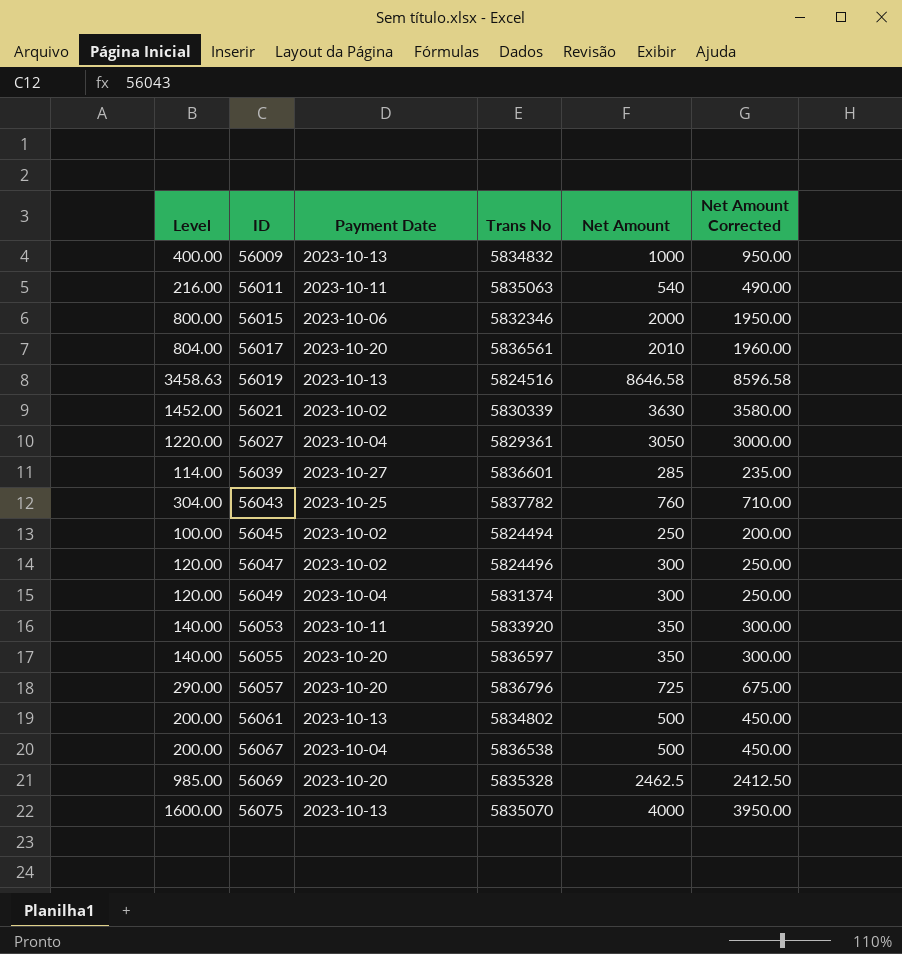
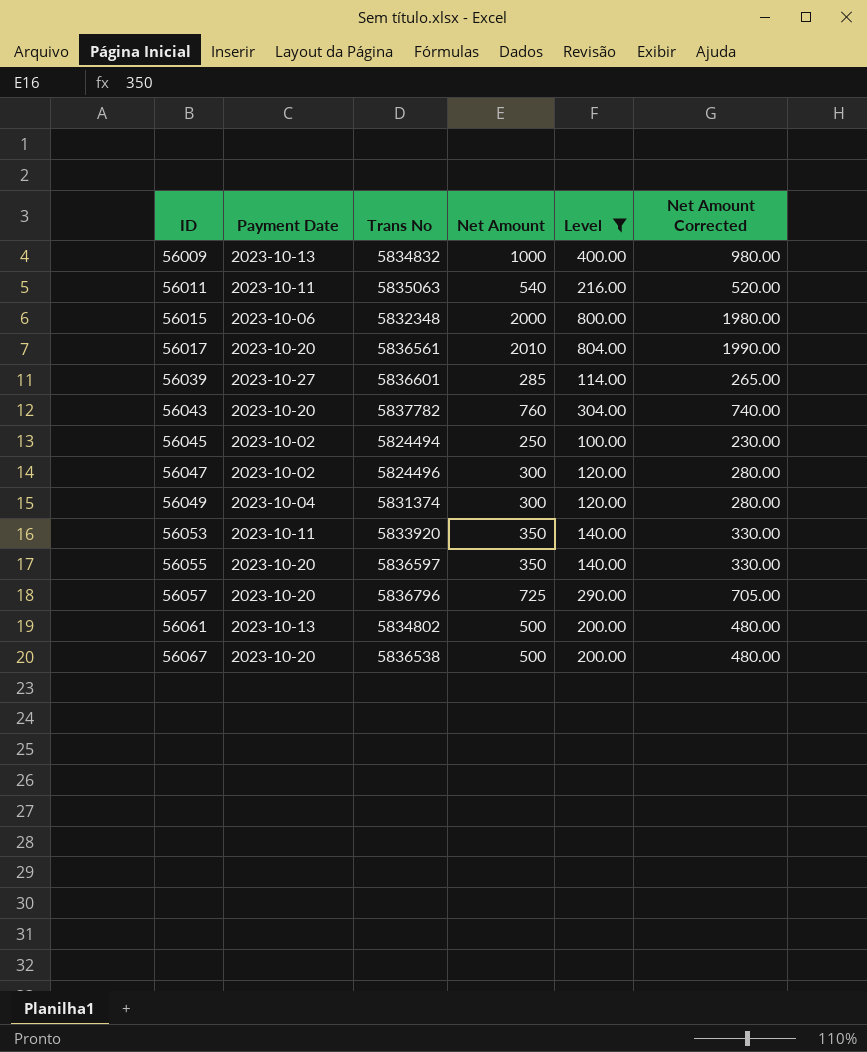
filter: none -> Level <= 804.00
column Level | position: 1 -> 5
column Net Amount Corrected | formula: [Net Amount] - 50 -> [Net Amount] - 20
56015 | Trans No: 5832346 -> 5832348
56043 | Payment Date: 2023-10-25 -> 2023-10-20
56067 | Payment Date: 2023-10-04 -> 2023-10-20

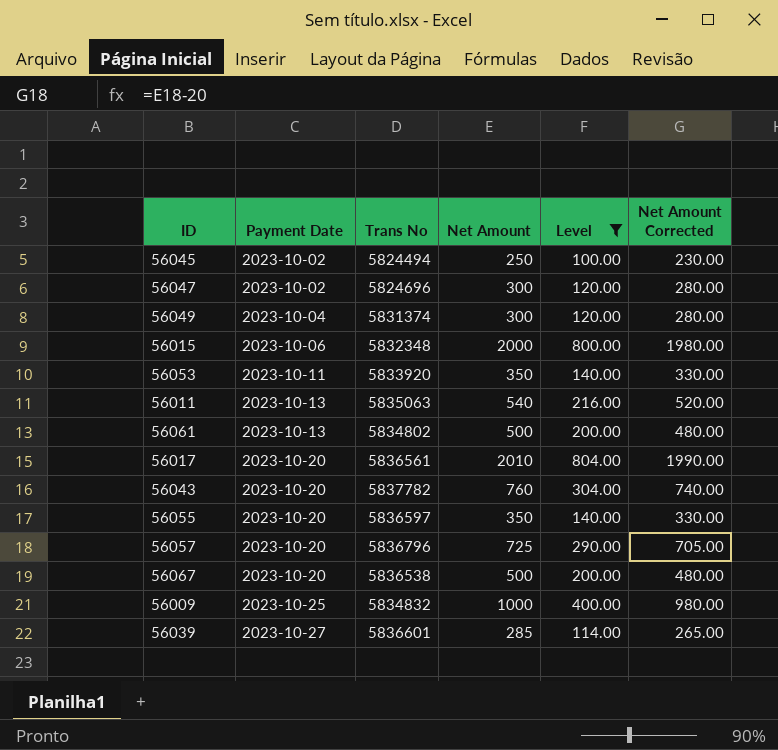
row order: ID ascending -> Payment Date ascending
56047 | Trans No: 5824496 -> 5824696
56011 | Payment Date: 2023-10-11 -> 2023-10-13
56009 | Payment Date: 2023-10-13 -> 2023-10-25

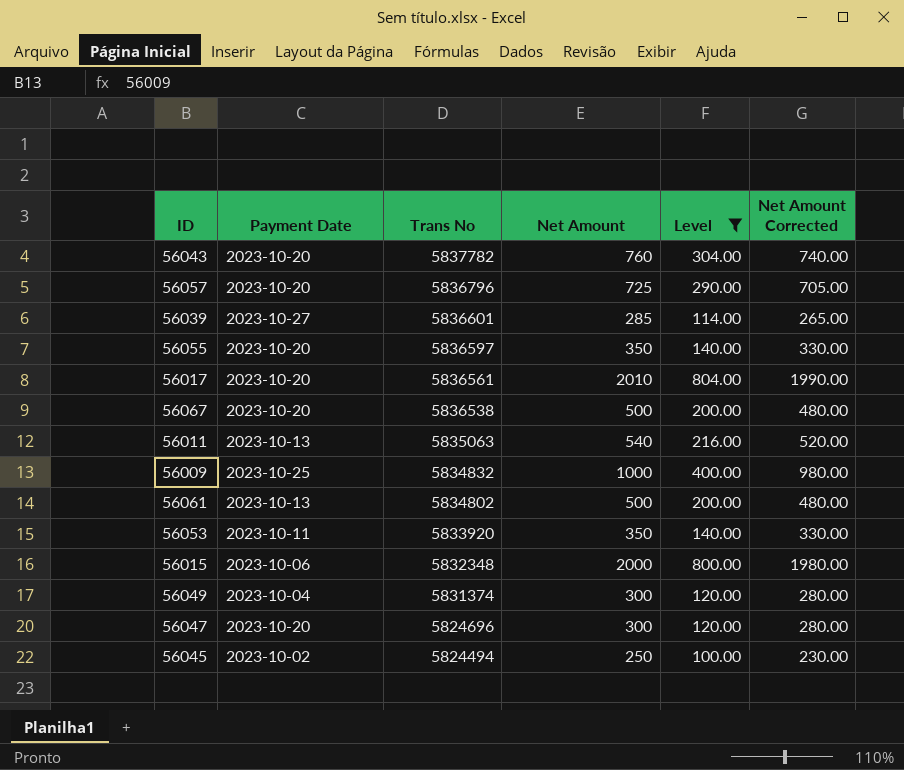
row order: Payment Date ascending -> Trans No descending
56047 | Payment Date: 2023-10-02 -> 2023-10-20

